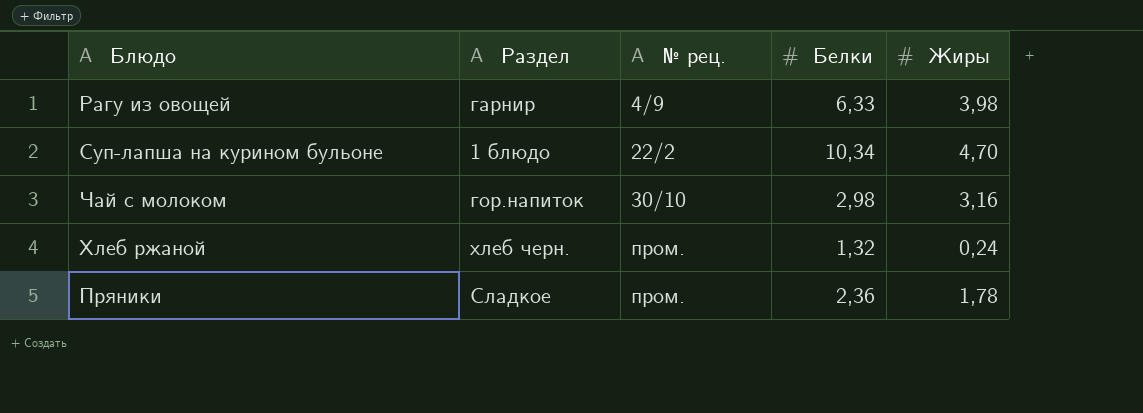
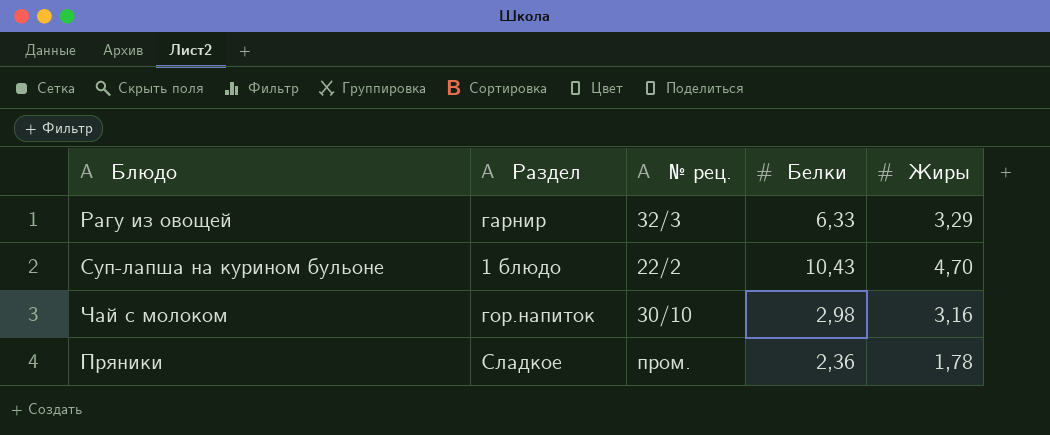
row Хлеб ржаной: хлеб черн. | пром. | 1,32 | 0,24 -> none
Рагу из овощей | № рец.: 4/9 -> 32/3
Рагу из овощей | Жиры: 3,98 -> 3,29
Суп-лапша на курином бульоне | Белки: 10,34 -> 10,43

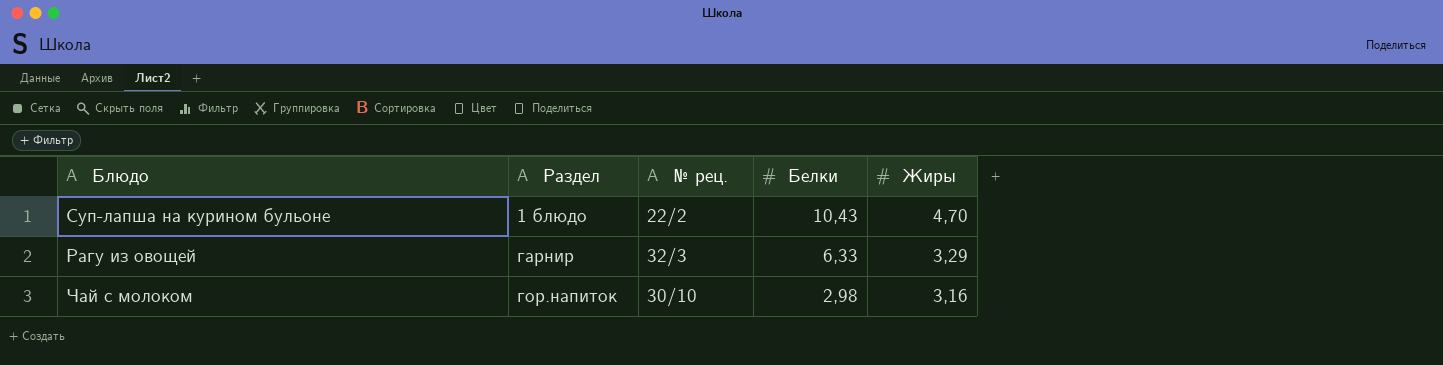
row order: none -> Раздел ascending
row Пряники: Сладкое | пром. | 2,36 | 1,78 -> none

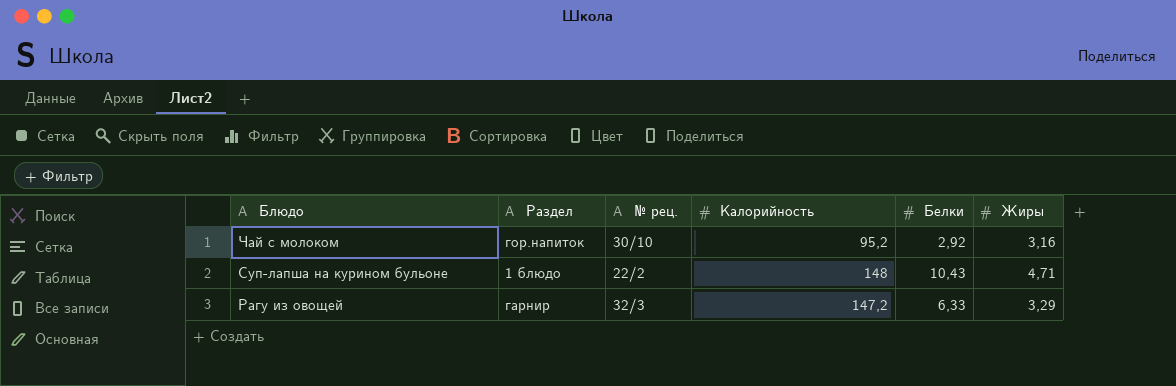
row order: Раздел ascending -> Блюдо descending
column Калорийность | position: none -> 4
Чай с молоком | Белки: 2,98 -> 2,92
Суп-лапша на курином бульоне | Жиры: 4,70 -> 4,71

